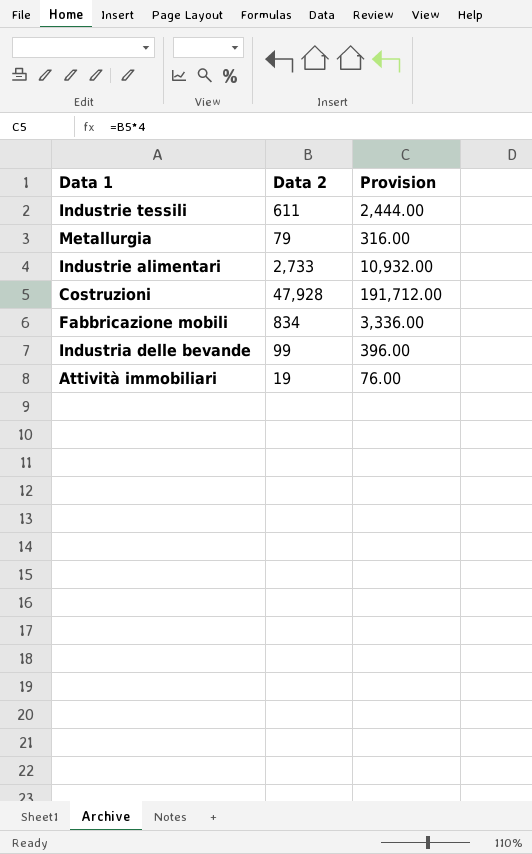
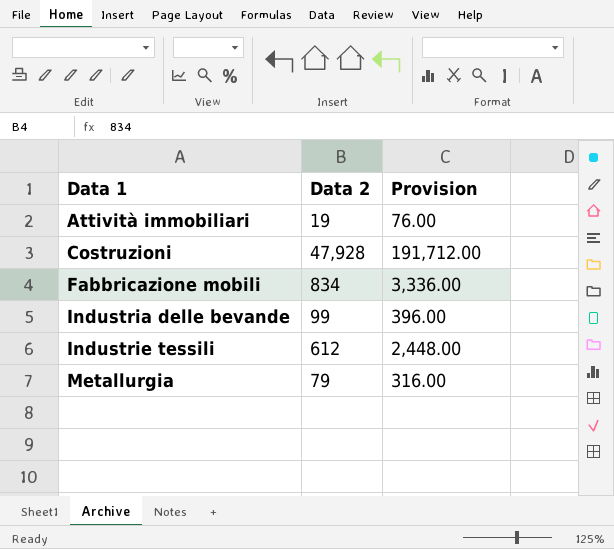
row order: none -> Data 1 ascending
row Industrie alimentari: 2,733 | 10,932.00 -> none
Industrie tessili | Data 2: 611 -> 612
Industrie tessili | Provision: 2,444.00 -> 2,448.00

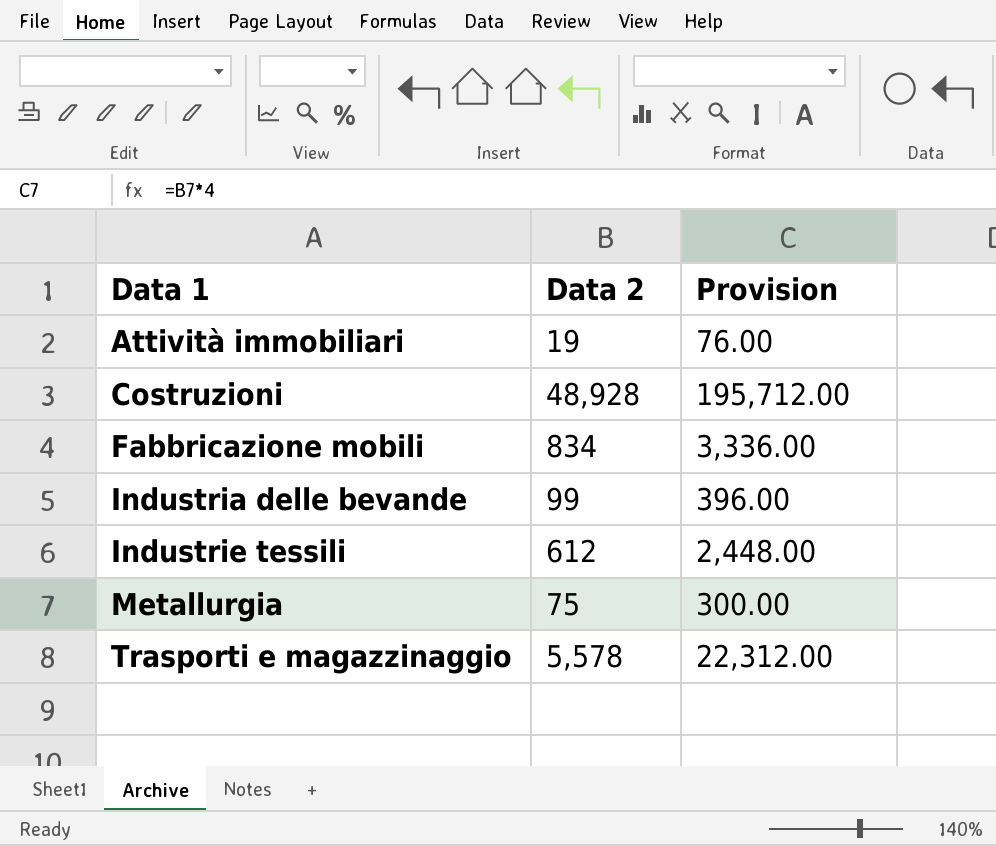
Costruzioni | Data 2: 47,928 -> 48,928
Costruzioni | Provision: 191,712.00 -> 195,712.00
Metallurgia | Data 2: 79 -> 75
Metallurgia | Provision: 316.00 -> 300.00
row Trasporti e magazzinaggio: none -> 5,578 | 22,312.00

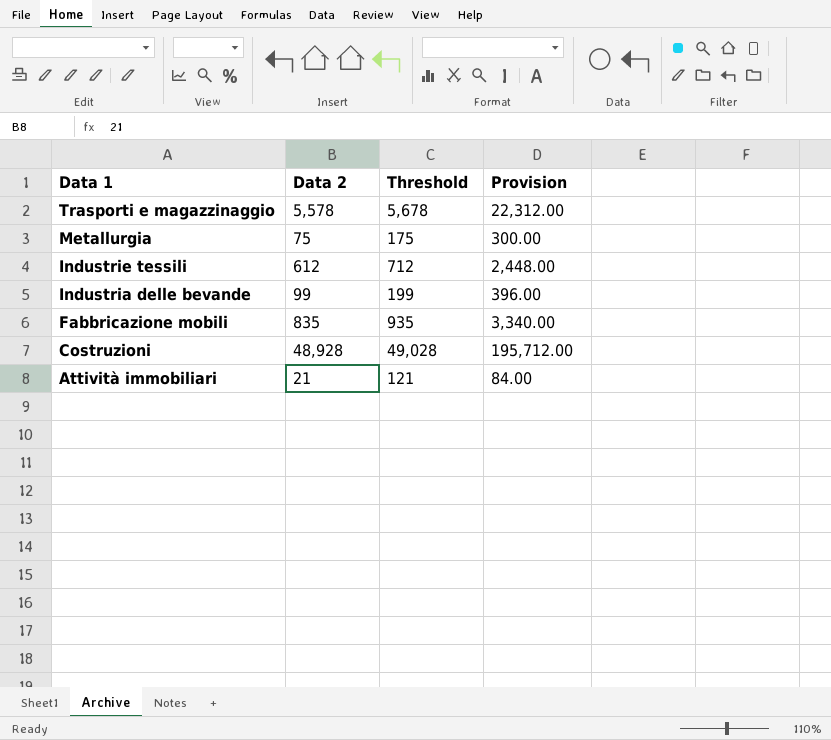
row order: Data 1 ascending -> Data 1 descending
column Threshold | formula: none -> [Data 2] + 100
Fabbricazione mobili | Data 2: 834 -> 835
Fabbricazione mobili | Provision: 3,336.00 -> 3,340.00
Attività immobiliari | Data 2: 19 -> 21
Attività immobiliari | Provision: 76.00 -> 84.00

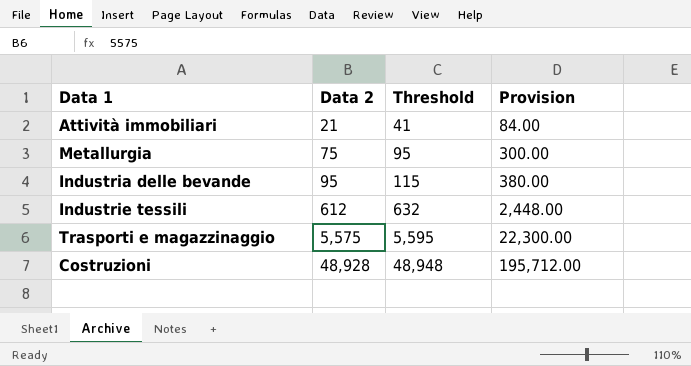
row order: Data 1 descending -> Data 2 ascending
column Threshold | formula: [Data 2] + 100 -> [Data 2] + 20
row Fabbricazione mobili: 835 | 935 | 3,340.00 -> none
Industria delle bevande | Data 2: 99 -> 95
Industria delle bevande | Provision: 396.00 -> 380.00
Trasporti e magazzinaggio | Data 2: 5,578 -> 5,575
Trasporti e magazzinaggio | Provision: 22,312.00 -> 22,300.00

